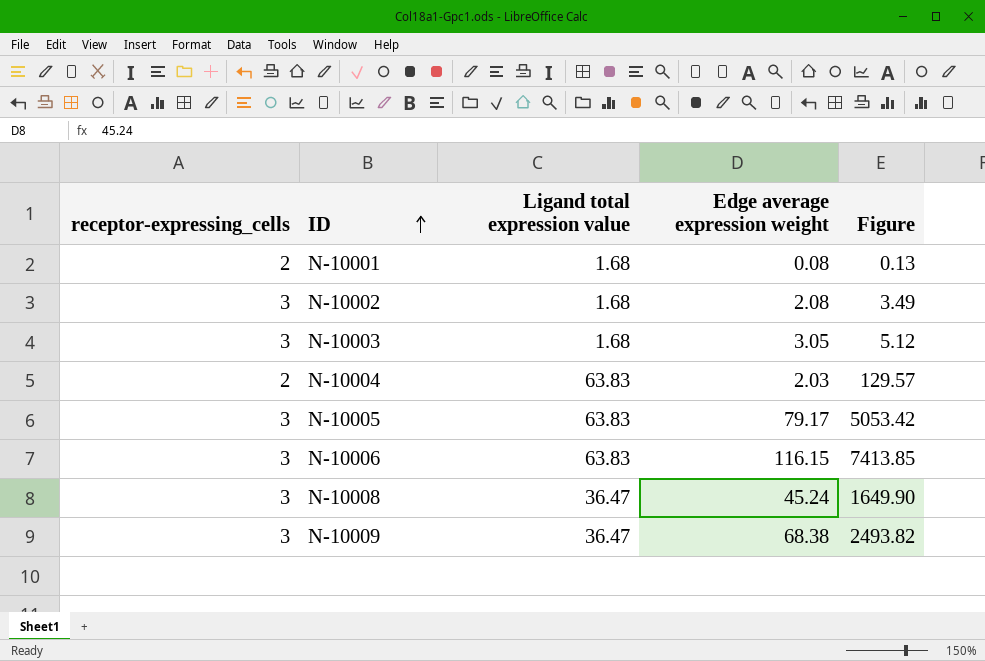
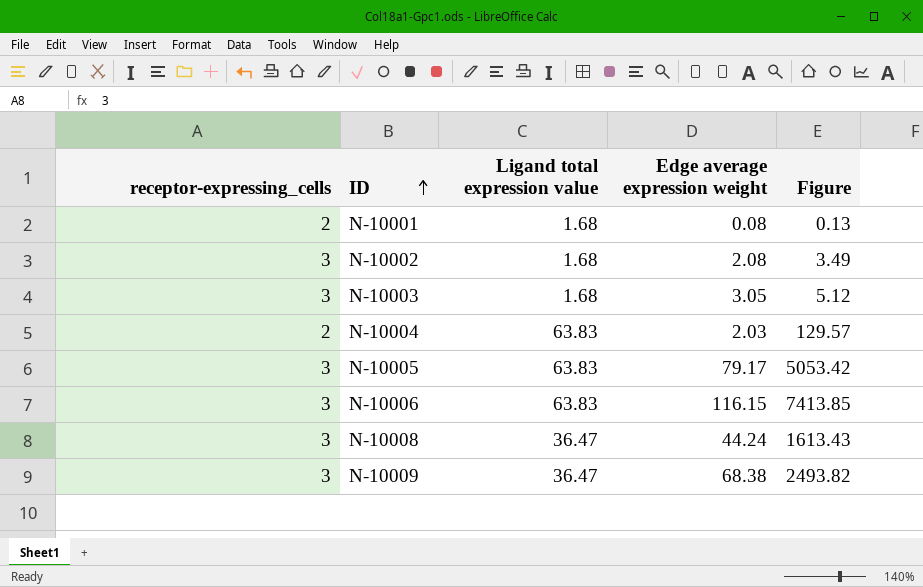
N-10008 | Edge average expression weight: 45.24 -> 44.24
N-10008 | Figure: 1649.90 -> 1613.43

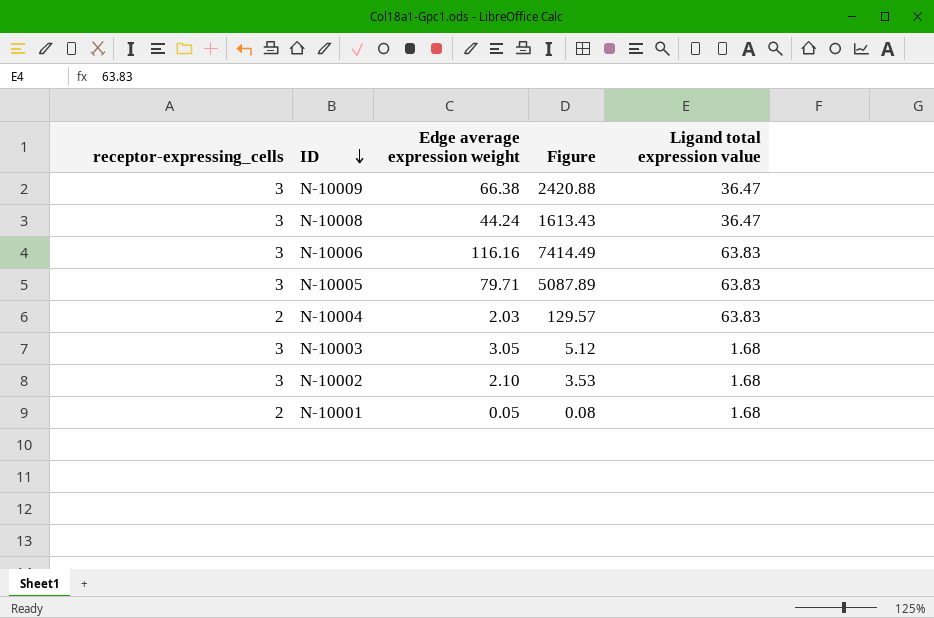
row order: ID ascending -> ID descending
column Ligand total expression value | position: 3 -> 5
N-10009 | Edge average expression weight: 68.38 -> 66.38
N-10009 | Figure: 2493.82 -> 2420.88
N-10006 | Edge average expression weight: 116.15 -> 116.16
N-10006 | Figure: 7413.85 -> 7414.49
N-10005 | Edge average expression weight: 79.17 -> 79.71
N-10005 | Figure: 5053.42 -> 5087.89
N-10002 | Edge average expression weight: 2.08 -> 2.10
N-10002 | Figure: 3.49 -> 3.53
N-10001 | Edge average expression weight: 0.08 -> 0.05
N-10001 | Figure: 0.13 -> 0.08

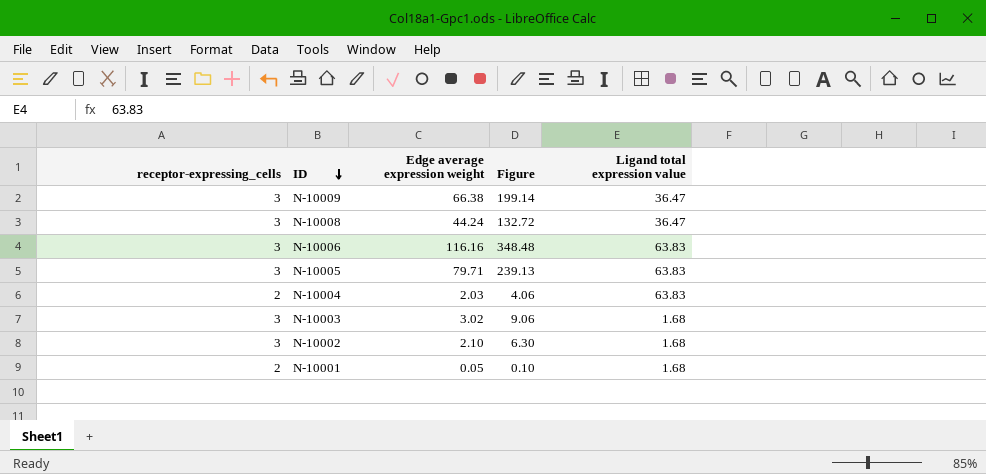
column Figure | formula: [Edge average expression weight] * [Ligand total expression value] -> [receptor-expressing_cells] * [Edge average expression weight]
N-10003 | Edge average expression weight: 3.05 -> 3.02

